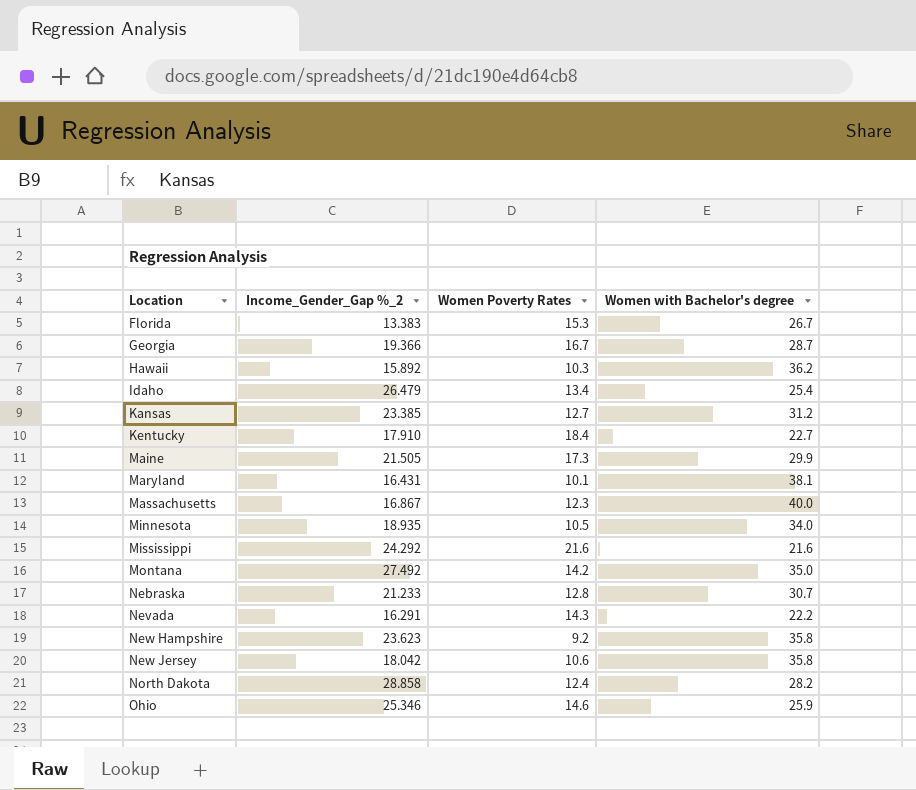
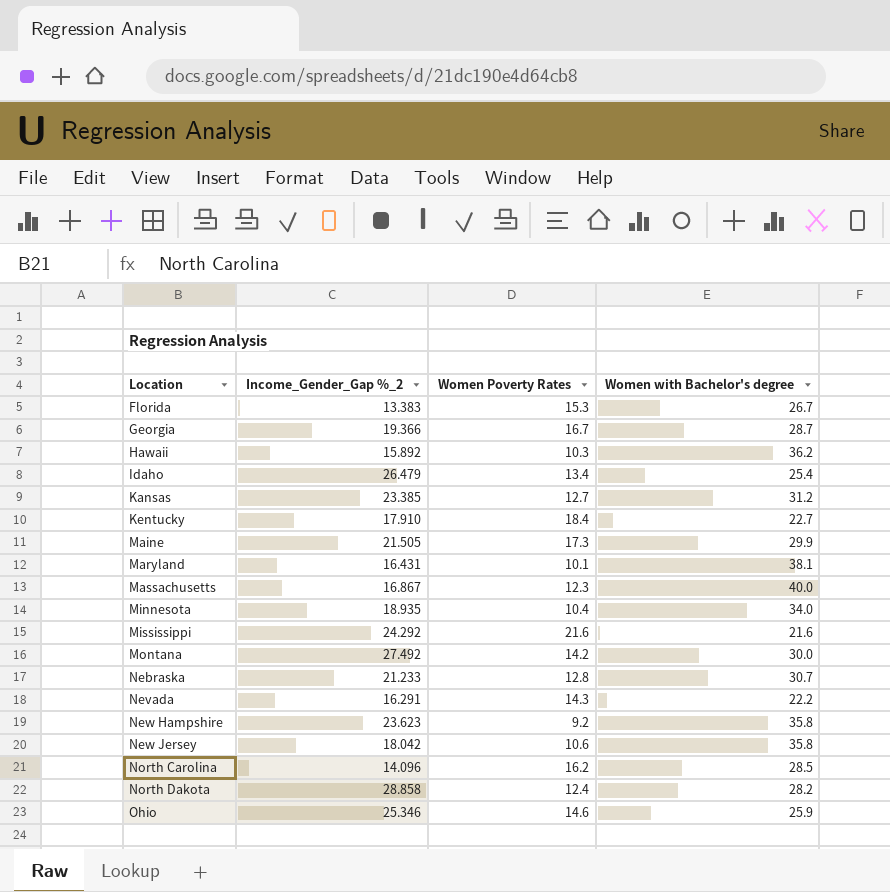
Minnesota | Women Poverty Rates: 10.5 -> 10.4
Montana | Women with Bachelor's degree: 35.0 -> 30.0
row North Carolina: none -> 14.096 | 16.2 | 28.5

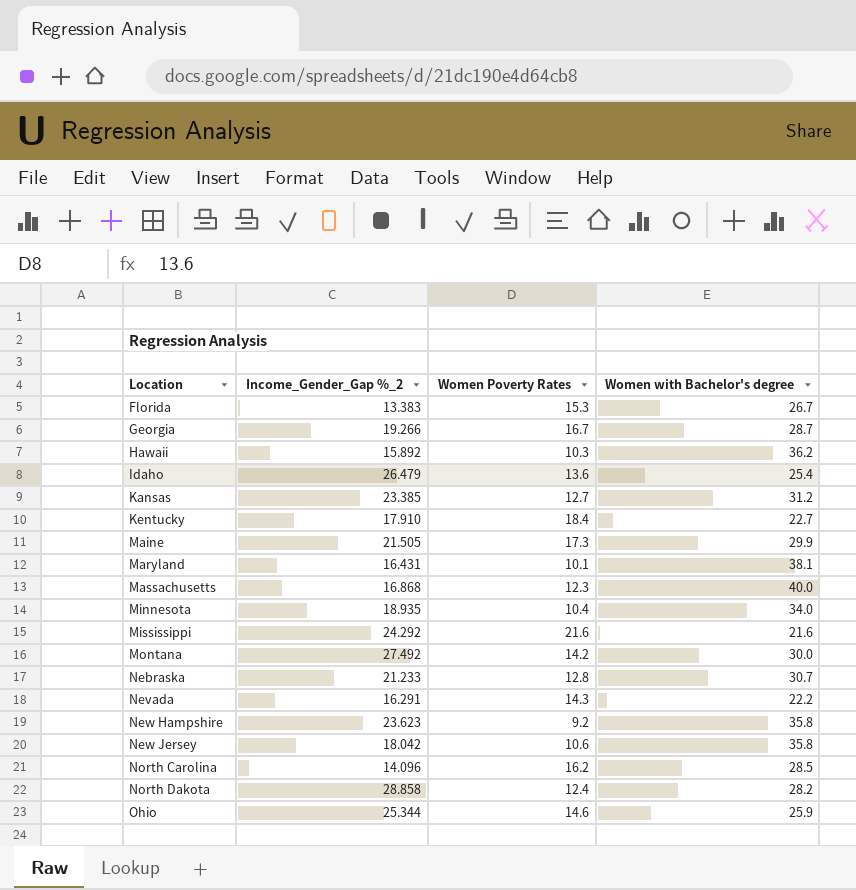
Georgia | Income_Gender_Gap %_2: 19.366 -> 19.266
Idaho | Women Poverty Rates: 13.4 -> 13.6
Massachusetts | Income_Gender_Gap %_2: 16.867 -> 16.868
Ohio | Income_Gender_Gap %_2: 25.346 -> 25.344

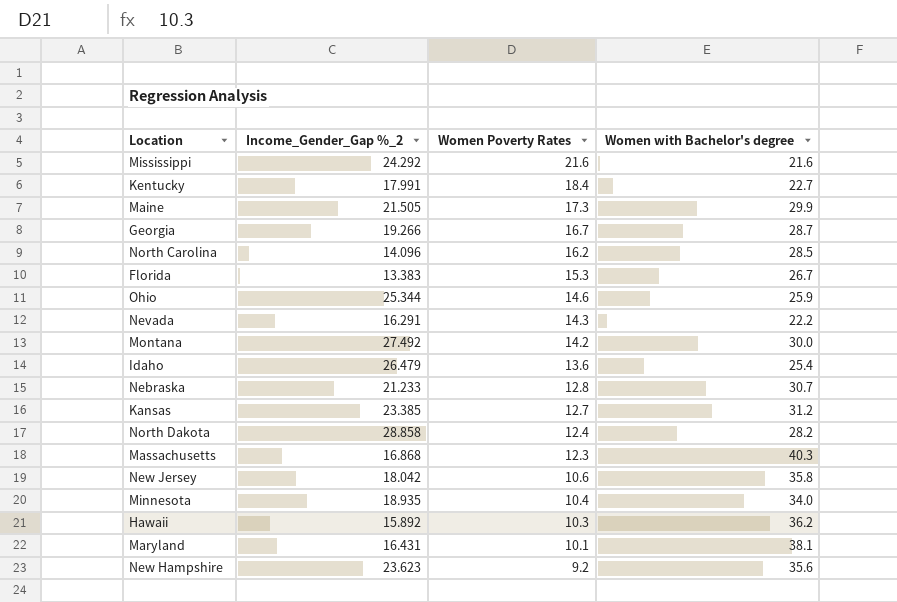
row order: Location ascending -> Women Poverty Rates descending
Kentucky | Income_Gender_Gap %_2: 17.910 -> 17.991
Massachusetts | Women with Bachelor's degree: 40.0 -> 40.3
New Hampshire | Women with Bachelor's degree: 35.8 -> 35.6

